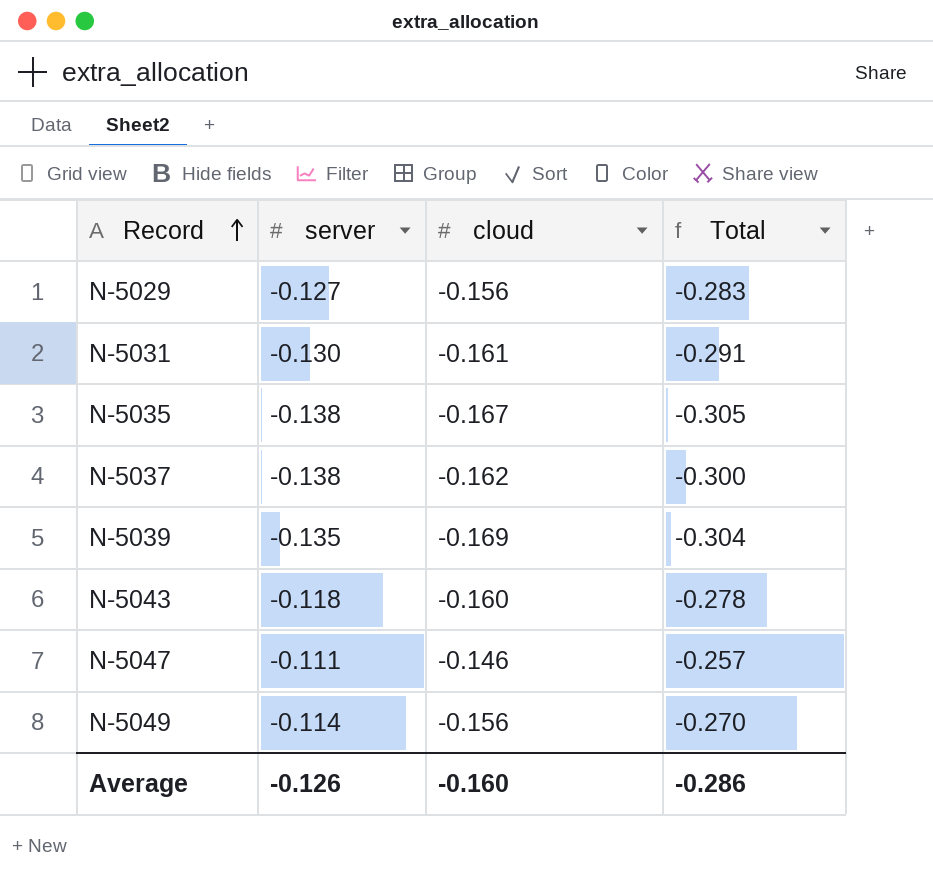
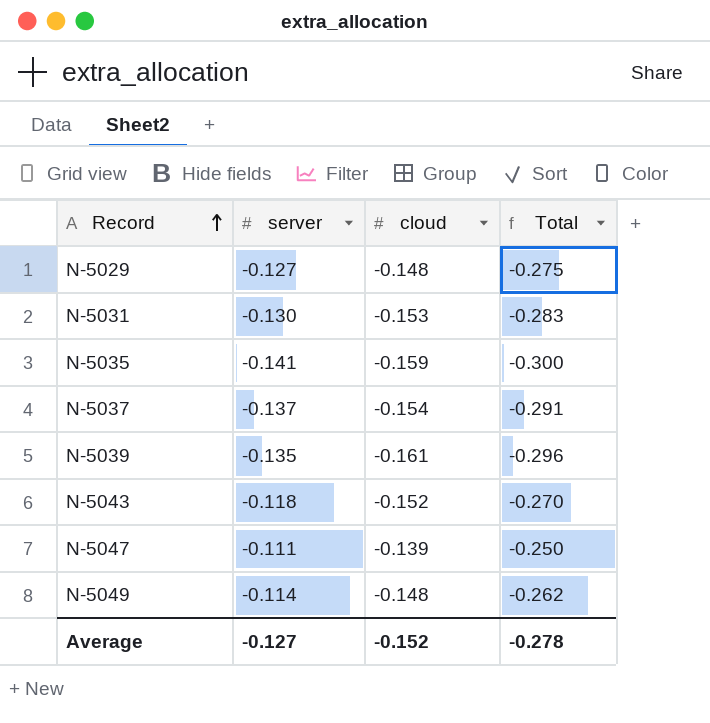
N-5029 | cloud: -0.156 -> -0.148
N-5029 | Total: -0.283 -> -0.275
N-5031 | cloud: -0.161 -> -0.153
N-5031 | Total: -0.291 -> -0.283
N-5035 | server: -0.138 -> -0.141
N-5035 | cloud: -0.167 -> -0.159
N-5035 | Total: -0.305 -> -0.300
N-5037 | server: -0.138 -> -0.137
N-5037 | cloud: -0.162 -> -0.154
N-5037 | Total: -0.300 -> -0.291
N-5039 | cloud: -0.169 -> -0.161
N-5039 | Total: -0.304 -> -0.296
N-5043 | cloud: -0.160 -> -0.152
N-5043 | Total: -0.278 -> -0.270
N-5047 | cloud: -0.146 -> -0.139
N-5047 | Total: -0.257 -> -0.250
N-5049 | cloud: -0.156 -> -0.148
N-5049 | Total: -0.270 -> -0.262
Average | server: -0.126 -> -0.127
Average | cloud: -0.160 -> -0.152
Average | Total: -0.286 -> -0.278

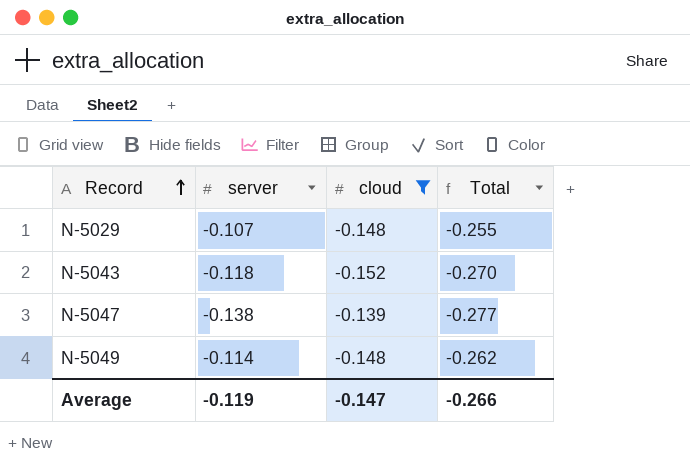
filter: none -> cloud >= -0.152
N-5029 | server: -0.127 -> -0.107
N-5029 | Total: -0.275 -> -0.255
N-5047 | server: -0.111 -> -0.138
N-5047 | Total: -0.250 -> -0.277
Average | server: -0.127 -> -0.119
Average | cloud: -0.152 -> -0.147
Average | Total: -0.278 -> -0.266

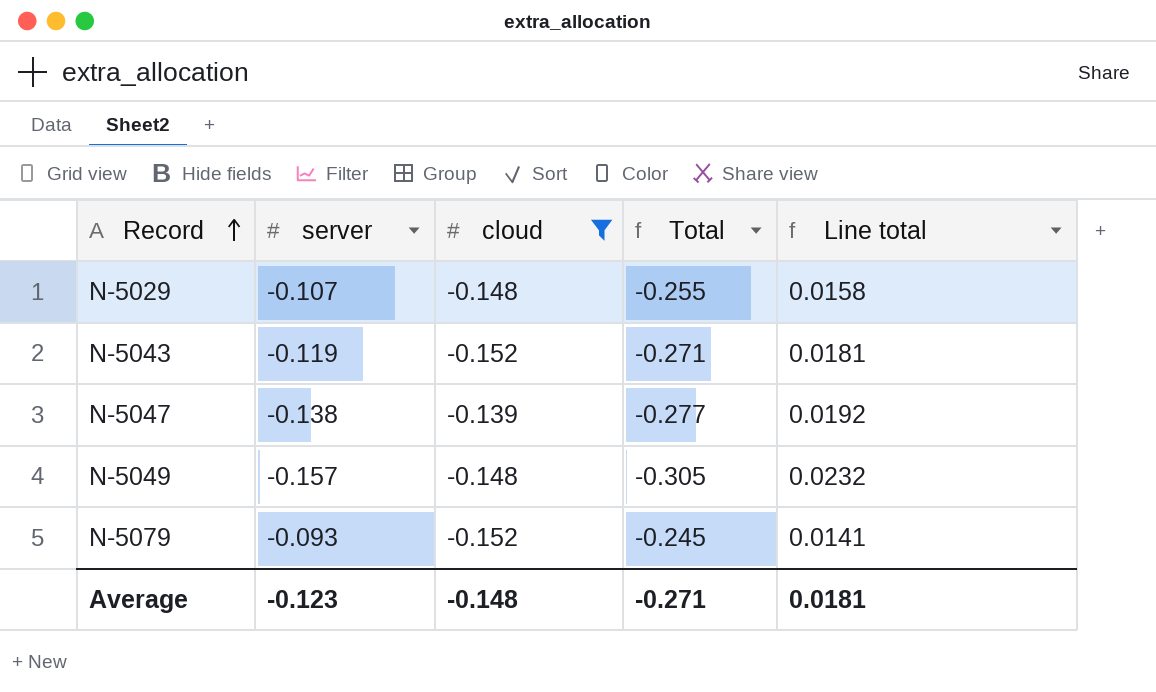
column Line total | formula: none -> [server] * [cloud]
N-5043 | server: -0.118 -> -0.119
N-5043 | Total: -0.270 -> -0.271
N-5049 | server: -0.114 -> -0.157
N-5049 | Total: -0.262 -> -0.305
row N-5079: none -> -0.093 | -0.152 | -0.245 | 0.0141
Average | server: -0.119 -> -0.123
Average | cloud: -0.147 -> -0.148
Average | Total: -0.266 -> -0.271

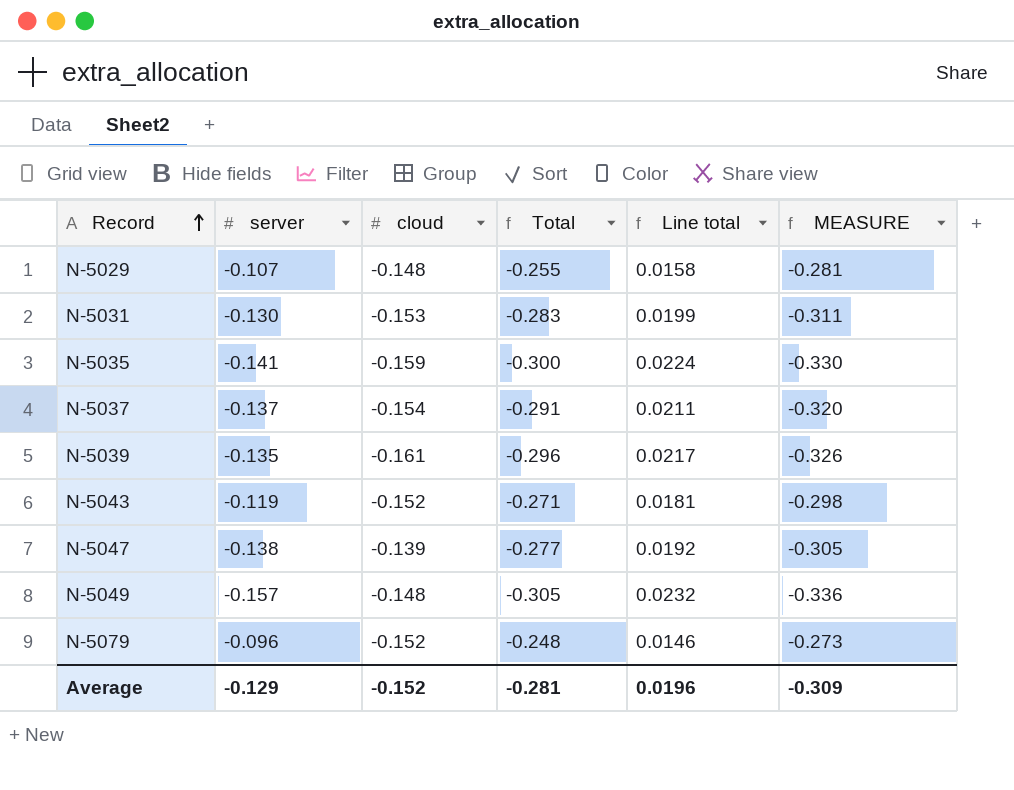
filter: cloud >= -0.152 -> none
column MEASURE | formula: none -> [Total] * 1.1
N-5079 | server: -0.093 -> -0.096
N-5079 | Total: -0.245 -> -0.248
N-5079 | Line total: 0.0141 -> 0.0146
Average | server: -0.123 -> -0.129
Average | cloud: -0.148 -> -0.152
Average | Total: -0.271 -> -0.281
Average | Line total: 0.0181 -> 0.0196

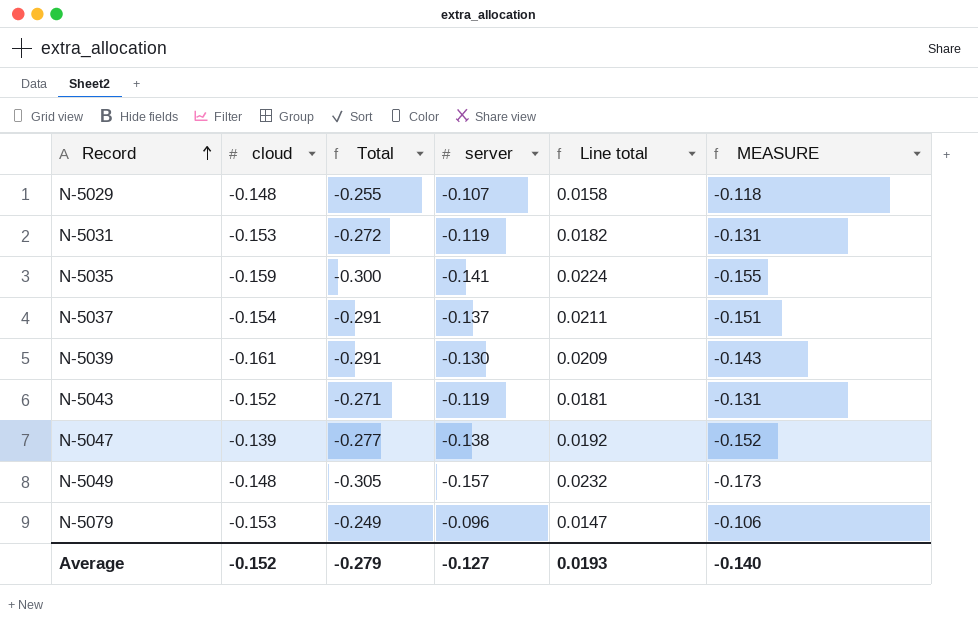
column server | position: 2 -> 4
column MEASURE | formula: [Total] * 1.1 -> [server] * 1.1
N-5031 | Total: -0.283 -> -0.272
N-5031 | server: -0.130 -> -0.119
N-5031 | Line total: 0.0199 -> 0.0182
N-5039 | Total: -0.296 -> -0.291
N-5039 | server: -0.135 -> -0.130
N-5039 | Line total: 0.0217 -> 0.0209
N-5079 | cloud: -0.152 -> -0.153
N-5079 | Total: -0.248 -> -0.249
N-5079 | Line total: 0.0146 -> 0.0147
Average | Total: -0.281 -> -0.279
Average | server: -0.129 -> -0.127
Average | Line total: 0.0196 -> 0.0193
Average | MEASURE: -0.309 -> -0.140

